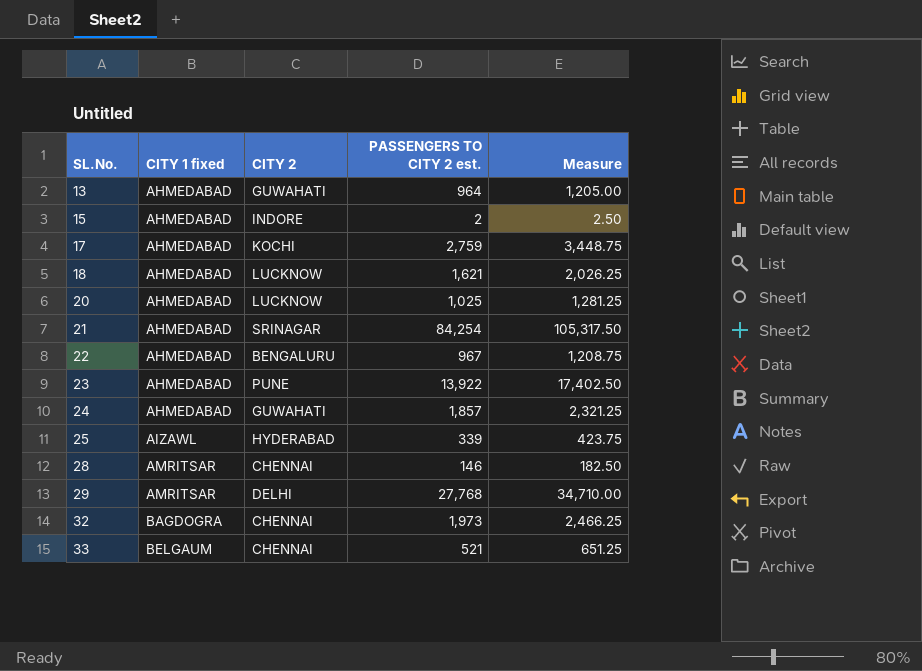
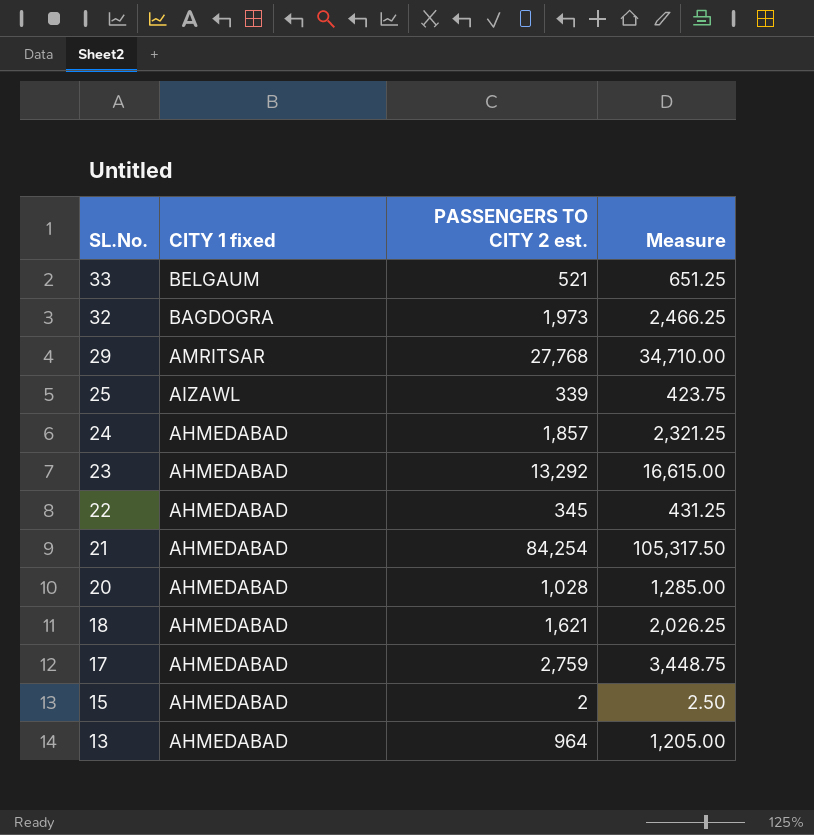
row order: SL.No. ascending -> SL.No. descending
column CITY 2 | position: 3 -> none
row 28: AMRITSAR | CHENNAI | 146 | 182.50 -> none
23 | PASSENGERS TO CITY 2 est.: 13,922 -> 13,292
23 | Measure: 17,402.50 -> 16,615.00
22 | PASSENGERS TO CITY 2 est.: 967 -> 345
22 | Measure: 1,208.75 -> 431.25
20 | PASSENGERS TO CITY 2 est.: 1,025 -> 1,028
20 | Measure: 1,281.25 -> 1,285.00

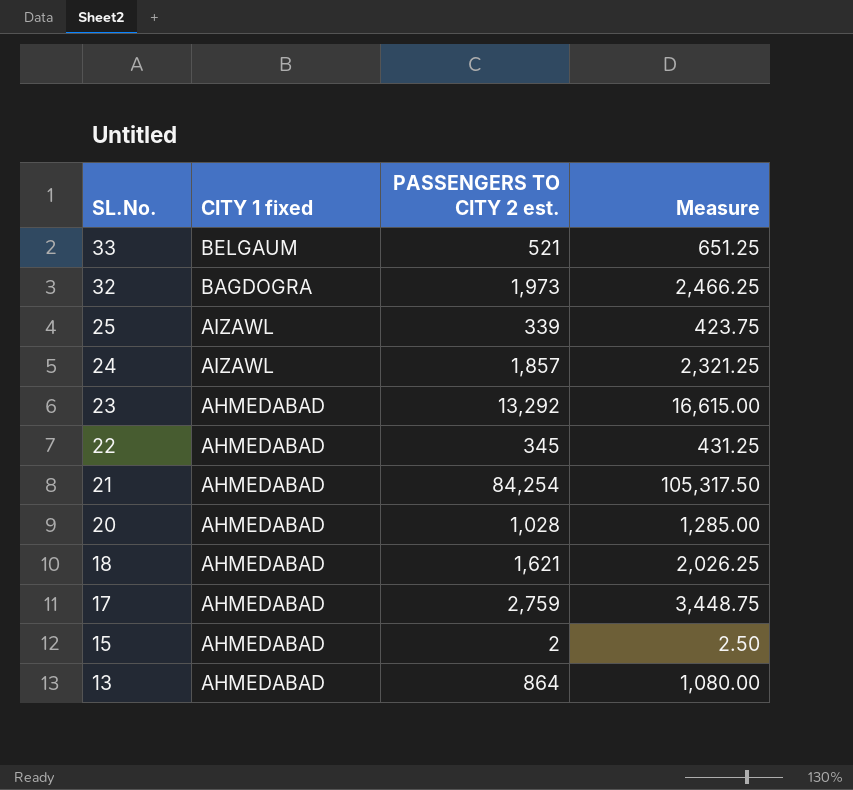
row 29: AMRITSAR | 27,768 | 34,710.00 -> none
24 | CITY 1 fixed: AHMEDABAD -> AIZAWL
13 | PASSENGERS TO CITY 2 est.: 964 -> 864
13 | Measure: 1,205.00 -> 1,080.00

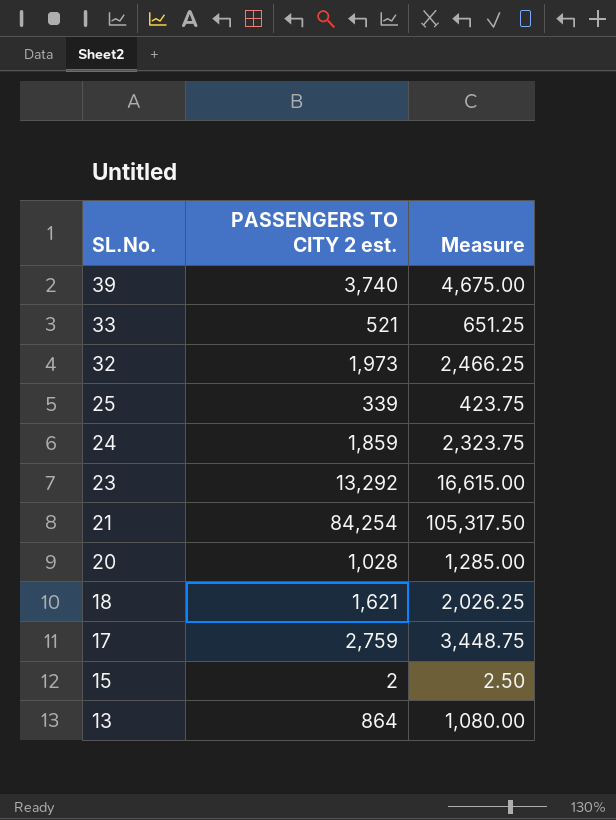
column CITY 1 fixed | position: 2 -> none
row 22: AHMEDABAD | 345 | 431.25 -> none
row 39: none -> 3,740 | 4,675.00
24 | PASSENGERS TO CITY 2 est.: 1,857 -> 1,859
24 | Measure: 2,321.25 -> 2,323.75

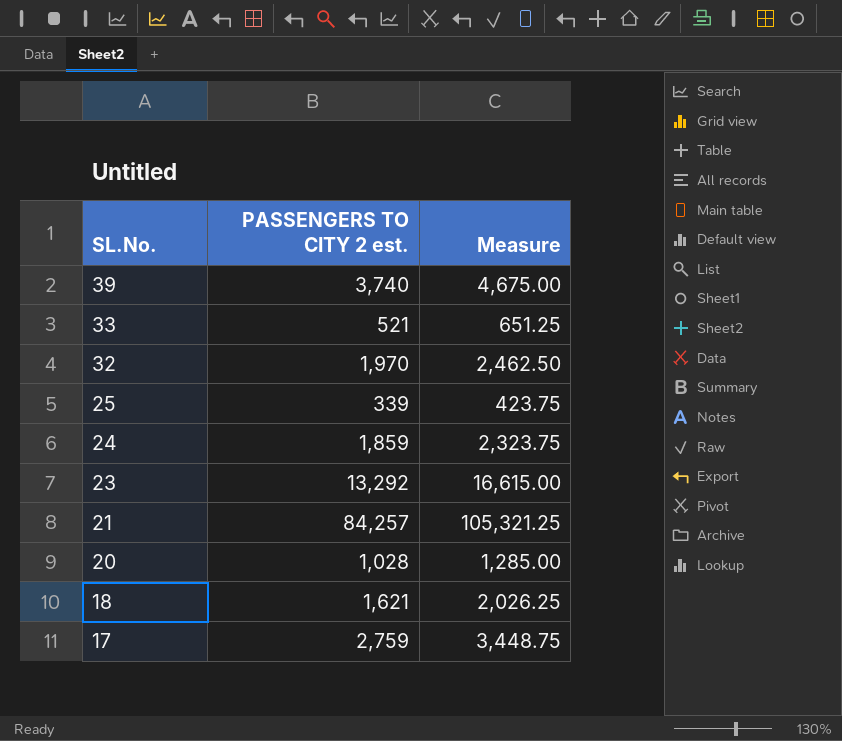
row 15: 2 | 2.50 -> none
row 13: 864 | 1,080.00 -> none
32 | PASSENGERS TO CITY 2 est.: 1,973 -> 1,970
32 | Measure: 2,466.25 -> 2,462.50
21 | PASSENGERS TO CITY 2 est.: 84,254 -> 84,257
21 | Measure: 105,317.50 -> 105,321.25

